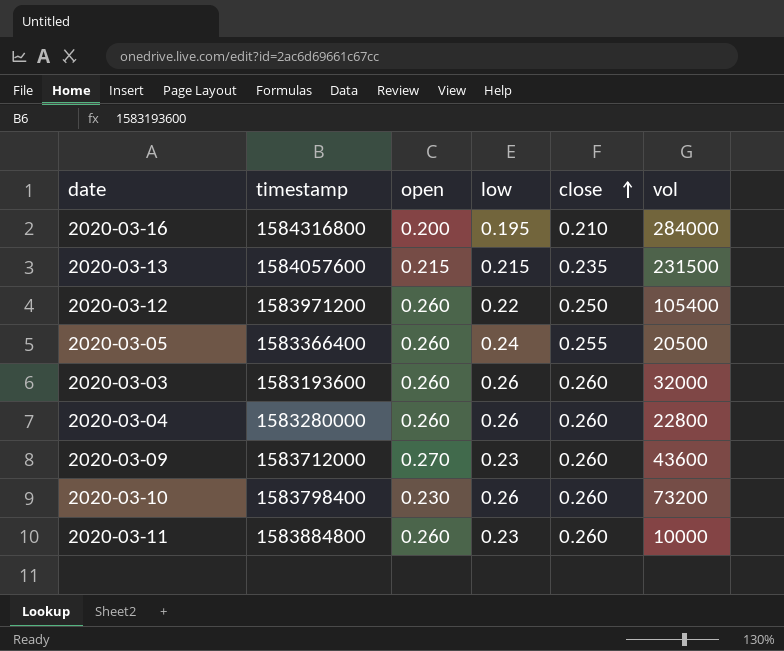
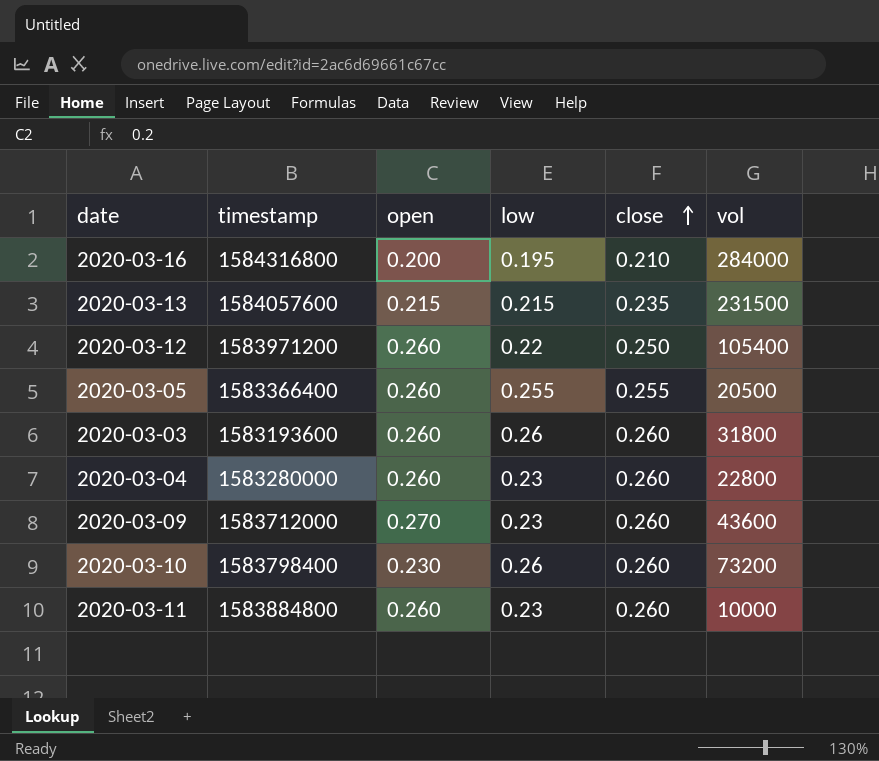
2020-03-05 | low: 0.24 -> 0.255
2020-03-03 | vol: 32000 -> 31800
2020-03-04 | low: 0.26 -> 0.23

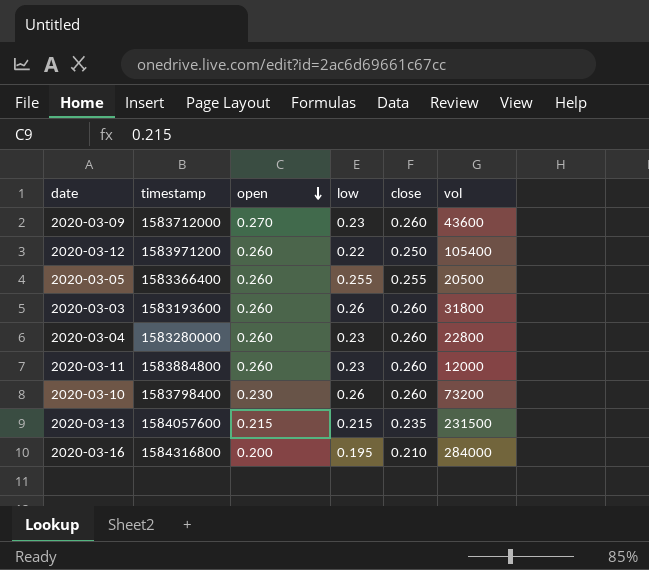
row order: close ascending -> open descending
2020-03-11 | vol: 10000 -> 12000

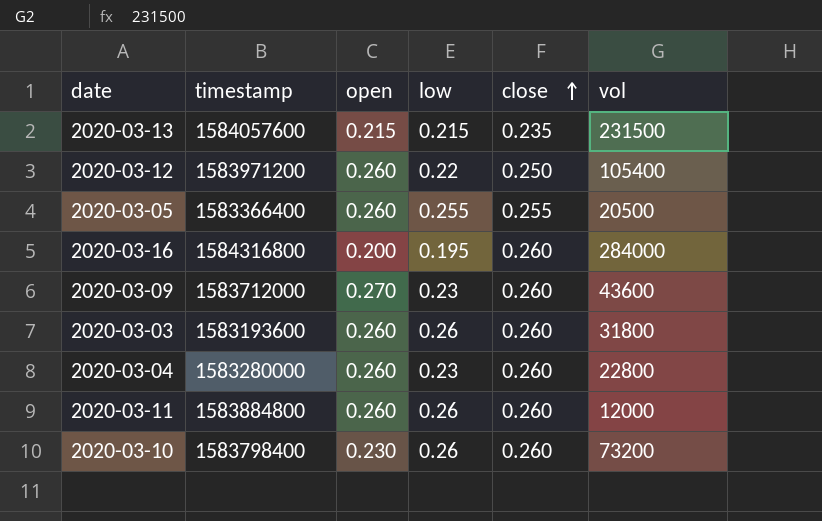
row order: open descending -> close ascending
2020-03-16 | close: 0.210 -> 0.260
2020-03-11 | low: 0.23 -> 0.26

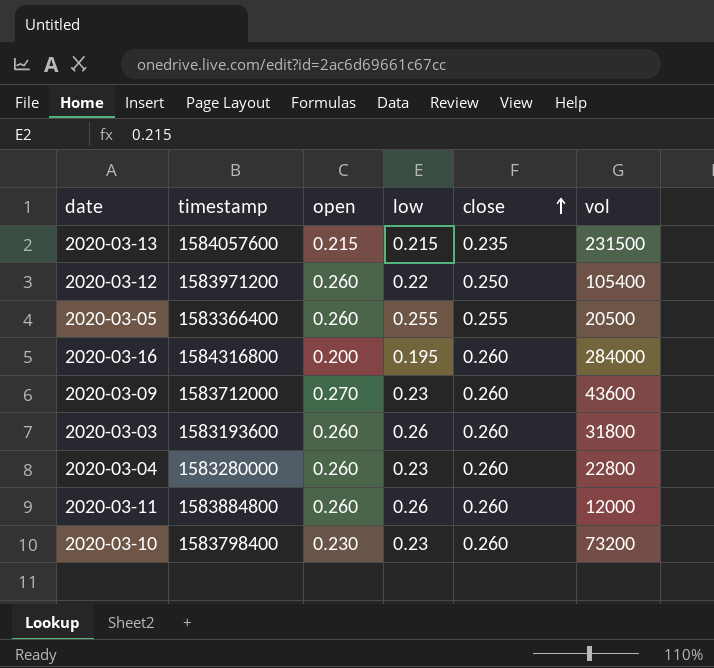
2020-03-10 | low: 0.26 -> 0.23

